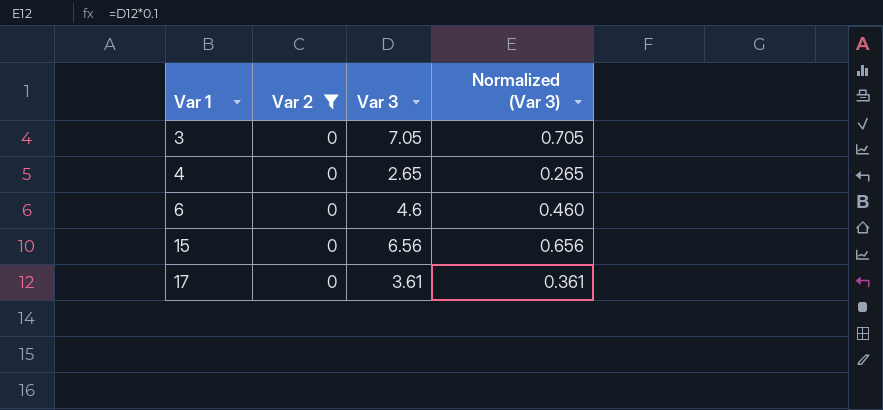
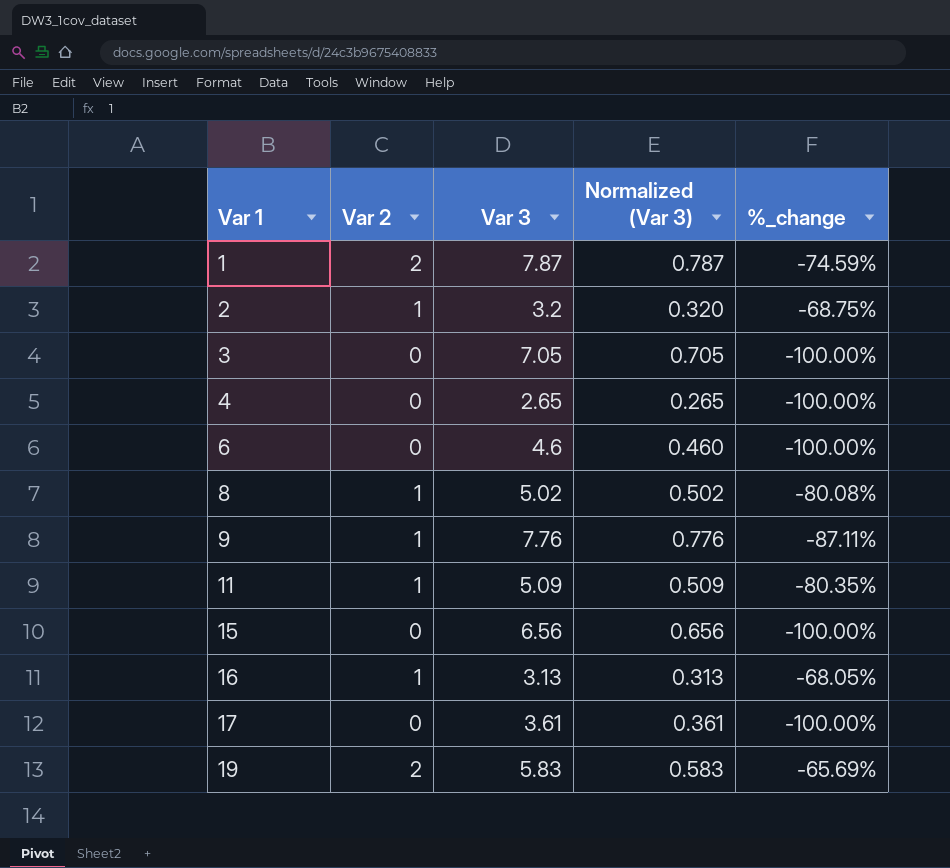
filter: Var 2 = 0 -> none
column %_change | formula: none -> ([Var 2] - [Var 3]) / [Var 3]

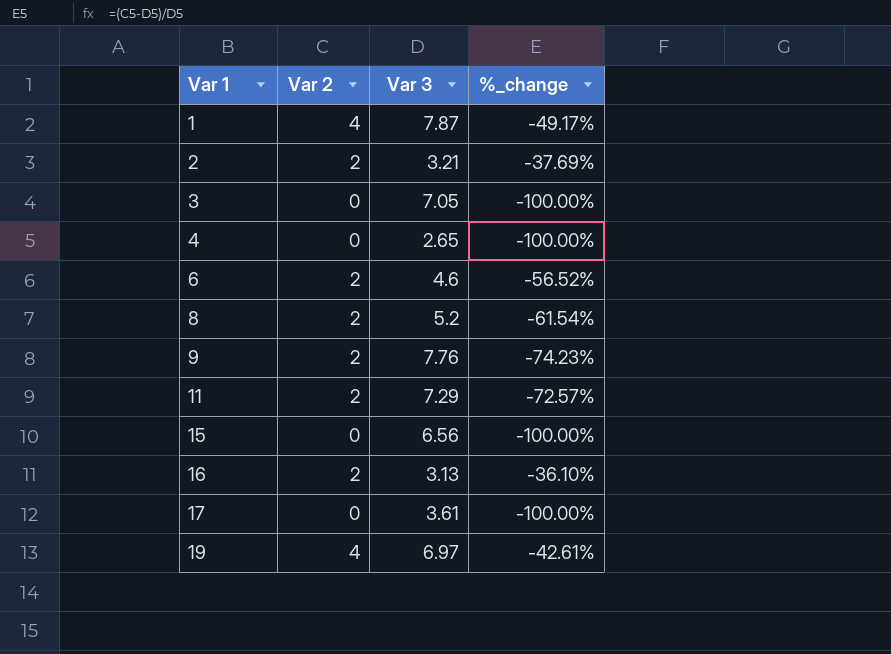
column Normalized (Var 3) | formula: [Var 3] * 0.1 -> none
1 | Var 2: 2 -> 4
1 | %_change: -74.59% -> -49.17%
2 | Var 2: 1 -> 2
2 | Var 3: 3.2 -> 3.21
2 | %_change: -68.75% -> -37.69%
6 | Var 2: 0 -> 2
6 | %_change: -100.00% -> -56.52%
8 | Var 2: 1 -> 2
8 | Var 3: 5.02 -> 5.2
8 | %_change: -80.08% -> -61.54%
9 | Var 2: 1 -> 2
9 | %_change: -87.11% -> -74.23%
11 | Var 2: 1 -> 2
11 | Var 3: 5.09 -> 7.29
11 | %_change: -80.35% -> -72.57%
16 | Var 2: 1 -> 2
16 | %_change: -68.05% -> -36.10%
19 | Var 2: 2 -> 4
19 | Var 3: 5.83 -> 6.97
19 | %_change: -65.69% -> -42.61%

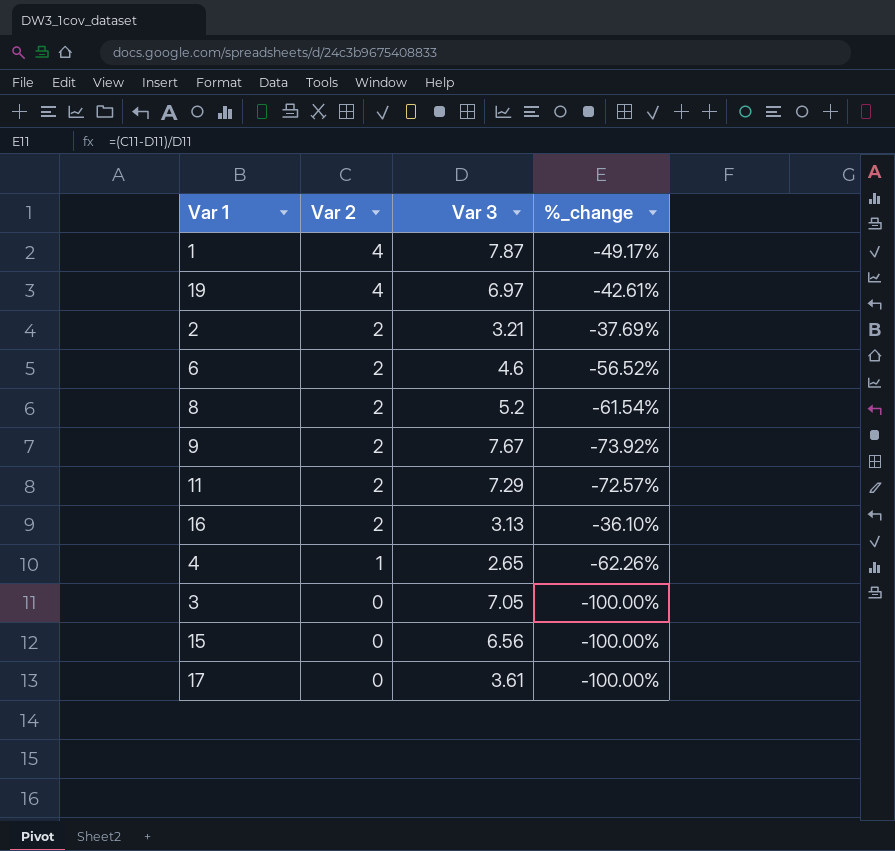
row order: Var 1 ascending -> Var 2 descending
9 | Var 3: 7.76 -> 7.67
9 | %_change: -74.23% -> -73.92%
4 | Var 2: 0 -> 1
4 | %_change: -100.00% -> -62.26%

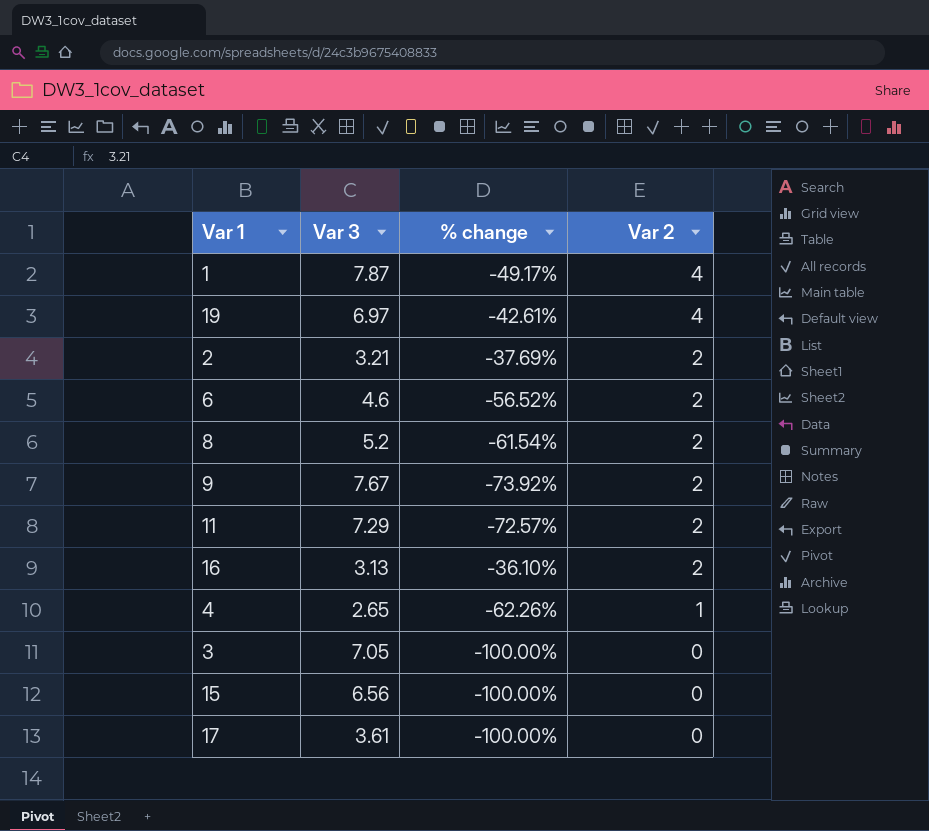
column name: %_change -> % change
column Var 2 | position: 2 -> 4

